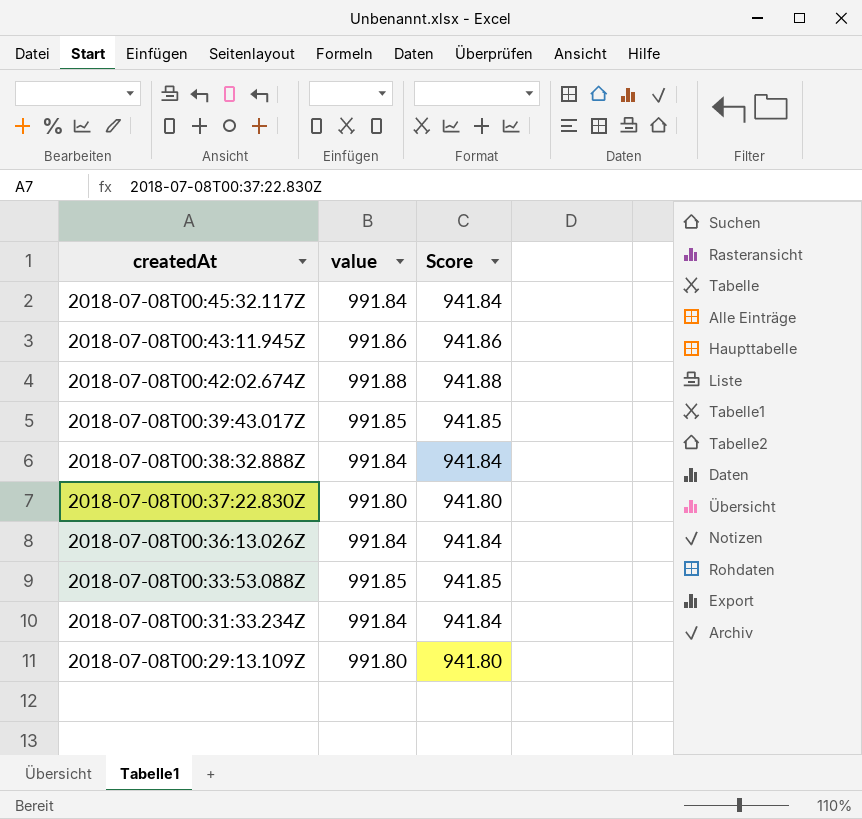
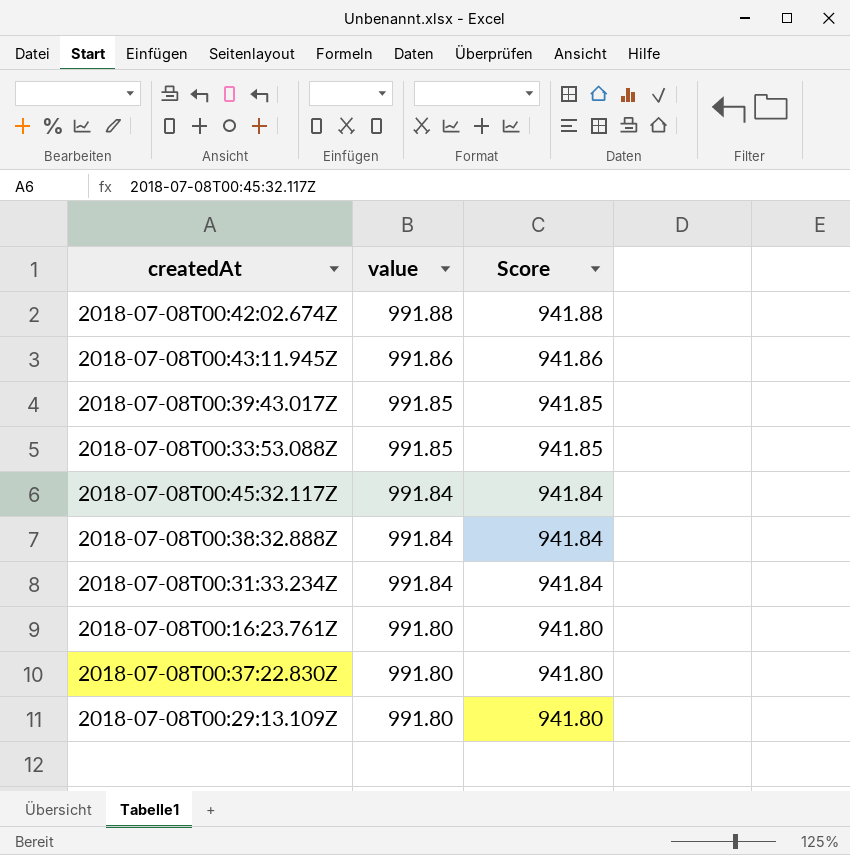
row order: createdAt descending -> value descending
row 2018-07-08T00:36:13.026Z: 991.84 | 941.84 -> none
row 2018-07-08T00:16:23.761Z: none -> 991.80 | 941.80

